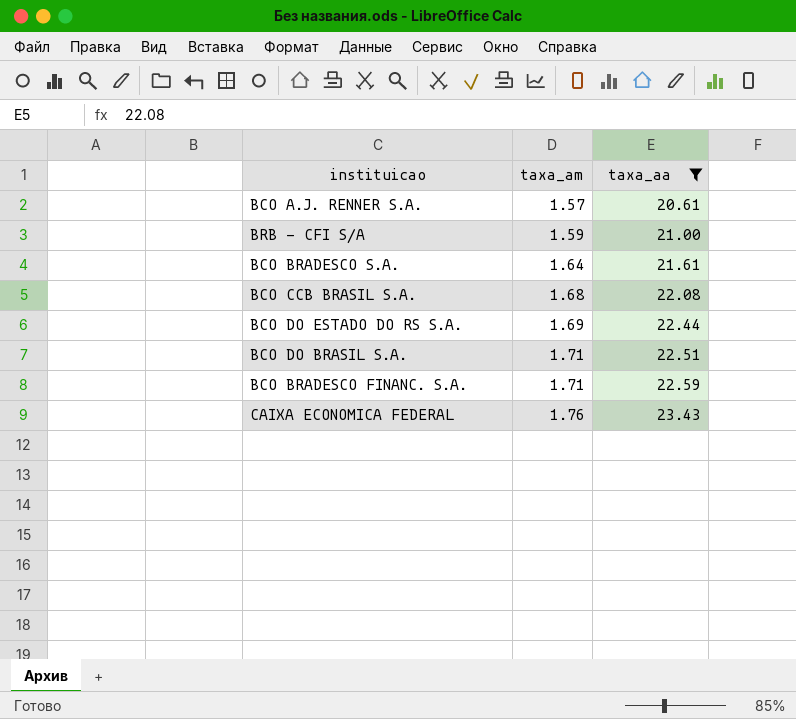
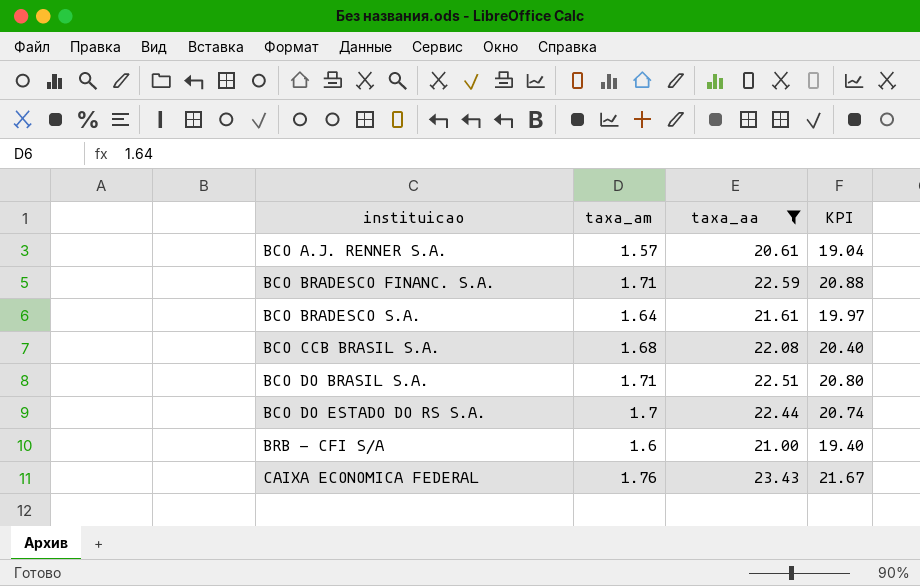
row order: taxa_am ascending -> instituicao ascending
column KPI | formula: none -> [taxa_aa] - [taxa_am]
BCO DO ESTADO DO RS S.A. | taxa_am: 1.69 -> 1.7
BRB - CFI S/A | taxa_am: 1.59 -> 1.6

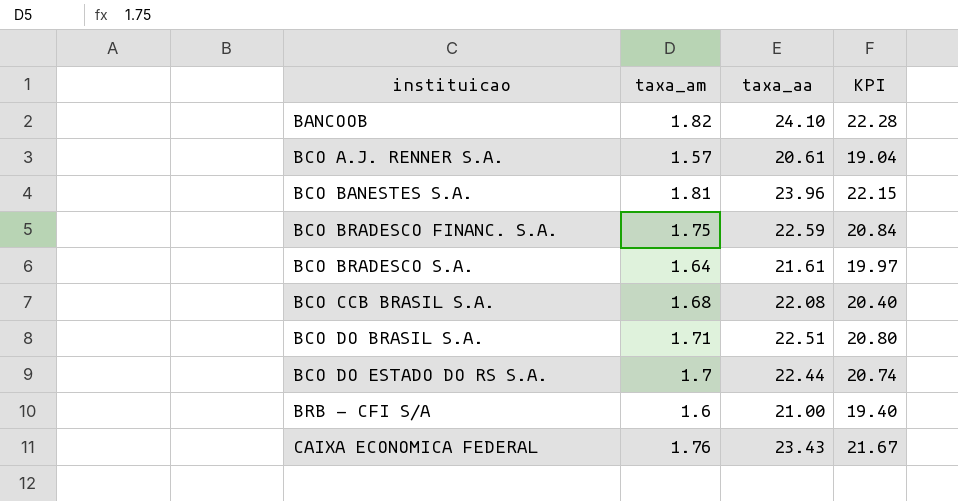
filter: taxa_aa <= 23.43 -> none
BCO BRADESCO FINANC. S.A. | taxa_am: 1.71 -> 1.75
BCO BRADESCO FINANC. S.A. | KPI: 20.88 -> 20.84

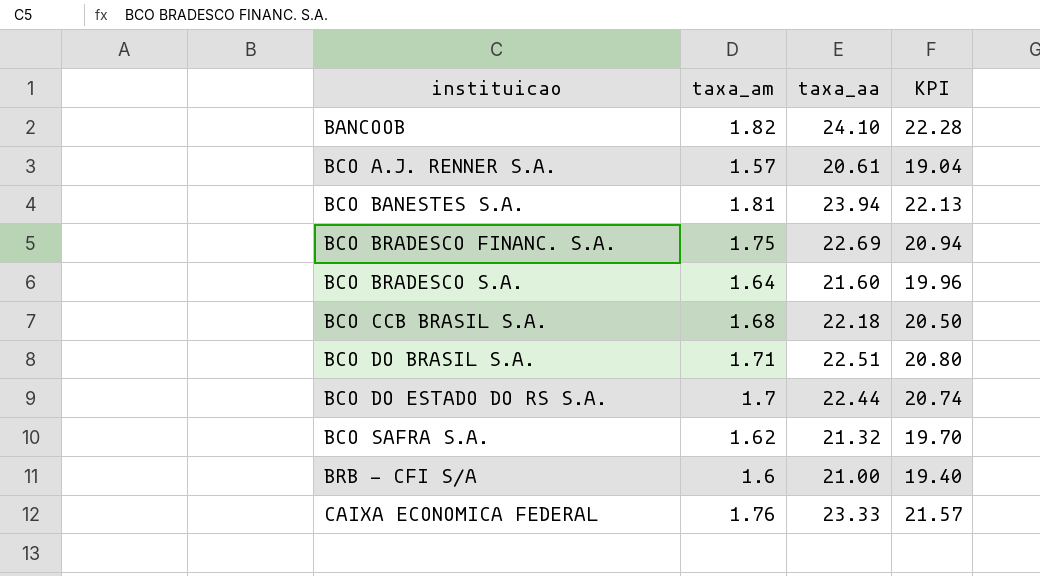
BCO BANESTES S.A. | taxa_aa: 23.96 -> 23.94
BCO BANESTES S.A. | KPI: 22.15 -> 22.13
BCO BRADESCO FINANC. S.A. | taxa_aa: 22.59 -> 22.69
BCO BRADESCO FINANC. S.A. | KPI: 20.84 -> 20.94
BCO BRADESCO S.A. | taxa_aa: 21.61 -> 21.60
BCO BRADESCO S.A. | KPI: 19.97 -> 19.96
BCO CCB BRASIL S.A. | taxa_aa: 22.08 -> 22.18
BCO CCB BRASIL S.A. | KPI: 20.40 -> 20.50
row BCO SAFRA S.A.: none -> 1.62 | 21.32 | 19.70
CAIXA ECONOMICA FEDERAL | taxa_aa: 23.43 -> 23.33
CAIXA ECONOMICA FEDERAL | KPI: 21.67 -> 21.57

